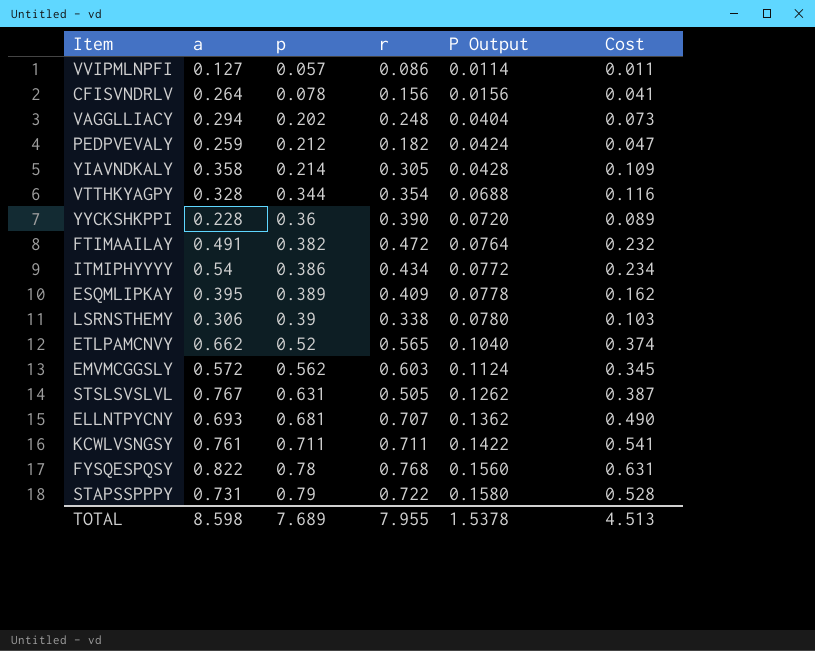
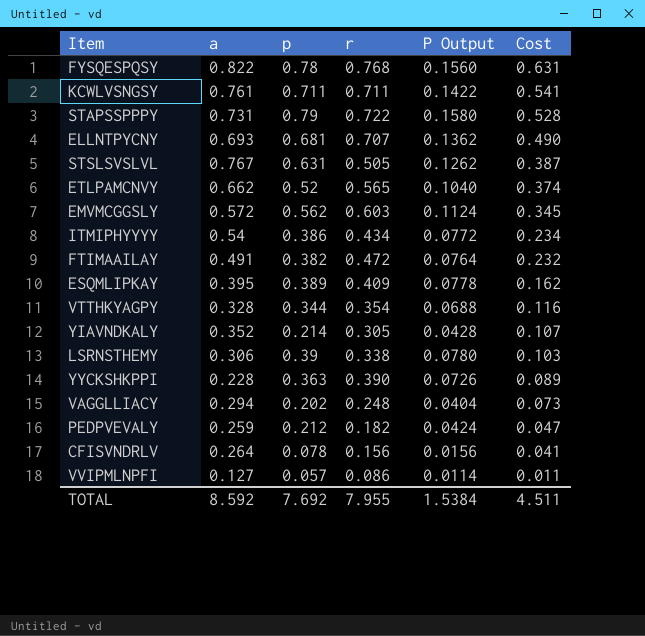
row order: p ascending -> Cost descending
YIAVNDKALY | a: 0.358 -> 0.352
YIAVNDKALY | Cost: 0.109 -> 0.107
YYCKSHKPPI | p: 0.36 -> 0.363
YYCKSHKPPI | P Output: 0.0720 -> 0.0726
TOTAL | a: 8.598 -> 8.592
TOTAL | p: 7.689 -> 7.692
TOTAL | P Output: 1.5378 -> 1.5384
TOTAL | Cost: 4.513 -> 4.511

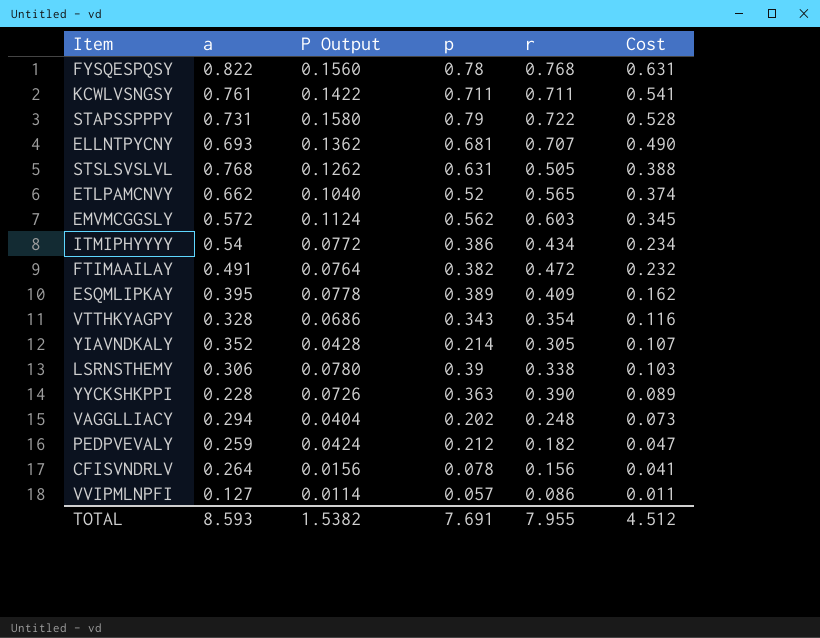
column P Output | position: 5 -> 3
STSLSVSLVL | a: 0.767 -> 0.768
STSLSVSLVL | Cost: 0.387 -> 0.388
VTTHKYAGPY | P Output: 0.0688 -> 0.0686
VTTHKYAGPY | p: 0.344 -> 0.343
TOTAL | a: 8.592 -> 8.593
TOTAL | P Output: 1.5384 -> 1.5382
TOTAL | p: 7.692 -> 7.691
TOTAL | Cost: 4.511 -> 4.512

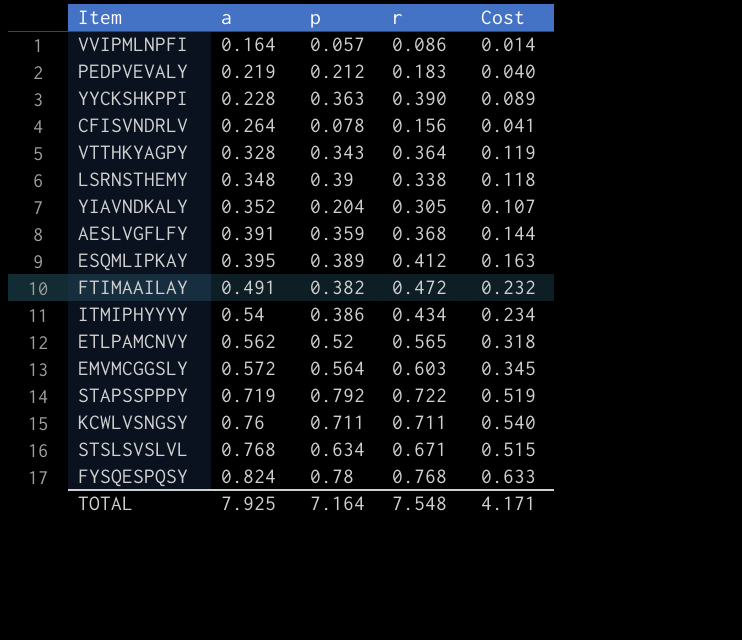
row order: Cost descending -> a ascending
column P Output | formula: [p] * 0.2 -> none
row ELLNTPYCNY: 0.693 | 0.1362 | 0.681 | 0.707 | 0.490 -> none
row VAGGLLIACY: 0.294 | 0.0404 | 0.202 | 0.248 | 0.073 -> none
VVIPMLNPFI | a: 0.127 -> 0.164
VVIPMLNPFI | Cost: 0.011 -> 0.014
PEDPVEVALY | a: 0.259 -> 0.219
PEDPVEVALY | r: 0.182 -> 0.183
PEDPVEVALY | Cost: 0.047 -> 0.040
VTTHKYAGPY | r: 0.354 -> 0.364
VTTHKYAGPY | Cost: 0.116 -> 0.119
LSRNSTHEMY | a: 0.306 -> 0.348
LSRNSTHEMY | Cost: 0.103 -> 0.118
YIAVNDKALY | p: 0.214 -> 0.204
row AESLVGFLFY: none -> 0.391 | 0.359 | 0.368 | 0.144
ESQMLIPKAY | r: 0.409 -> 0.412
ESQMLIPKAY | Cost: 0.162 -> 0.163
ETLPAMCNVY | a: 0.662 -> 0.562
ETLPAMCNVY | Cost: 0.374 -> 0.318
EMVMCGGSLY | p: 0.562 -> 0.564
STAPSSPPPY | a: 0.731 -> 0.719
STAPSSPPPY | p: 0.79 -> 0.792
STAPSSPPPY | Cost: 0.528 -> 0.519
KCWLVSNGSY | a: 0.761 -> 0.76
KCWLVSNGSY | Cost: 0.541 -> 0.540
STSLSVSLVL | p: 0.631 -> 0.634
STSLSVSLVL | r: 0.505 -> 0.671
STSLSVSLVL | Cost: 0.388 -> 0.515
FYSQESPQSY | a: 0.822 -> 0.824
FYSQESPQSY | Cost: 0.631 -> 0.633
TOTAL | a: 8.593 -> 7.925
TOTAL | p: 7.691 -> 7.164
TOTAL | r: 7.955 -> 7.548
TOTAL | Cost: 4.512 -> 4.171

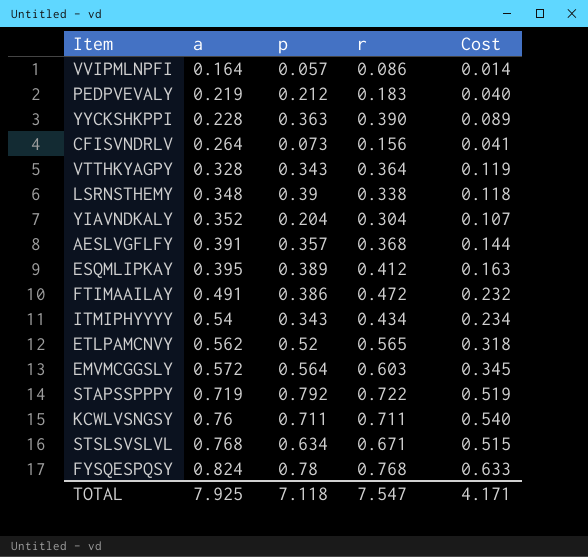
CFISVNDRLV | p: 0.078 -> 0.073
YIAVNDKALY | r: 0.305 -> 0.304
AESLVGFLFY | p: 0.359 -> 0.357
FTIMAAILAY | p: 0.382 -> 0.386
ITMIPHYYYY | p: 0.386 -> 0.343
TOTAL | p: 7.164 -> 7.118
TOTAL | r: 7.548 -> 7.547

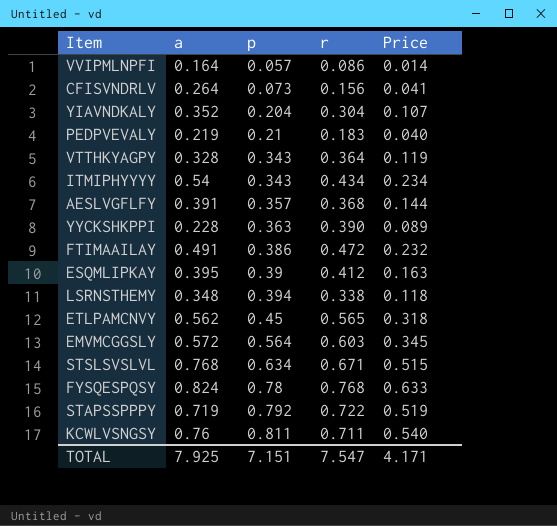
row order: a ascending -> p ascending
column name: Cost -> Price
PEDPVEVALY | p: 0.212 -> 0.21
ESQMLIPKAY | p: 0.389 -> 0.39
LSRNSTHEMY | p: 0.39 -> 0.394
ETLPAMCNVY | p: 0.52 -> 0.45
KCWLVSNGSY | p: 0.711 -> 0.811
TOTAL | p: 7.118 -> 7.151

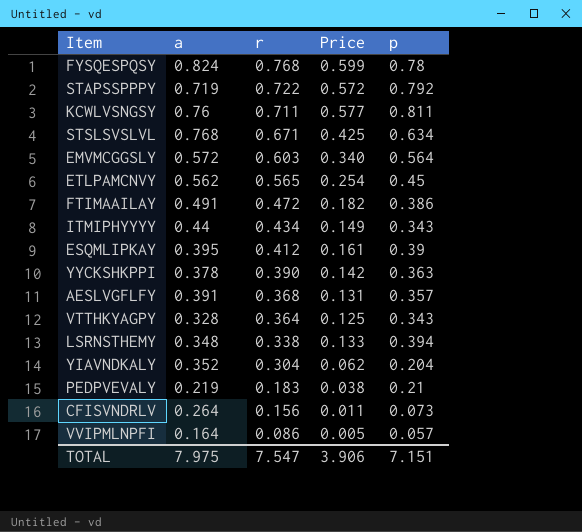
row order: p ascending -> r descending
column Price | formula: [a] * [r] -> [r] * [p]
column p | position: 3 -> 5
ITMIPHYYYY | a: 0.54 -> 0.44
YYCKSHKPPI | a: 0.228 -> 0.378
TOTAL | a: 7.925 -> 7.975
TOTAL | Price: 4.171 -> 3.906

